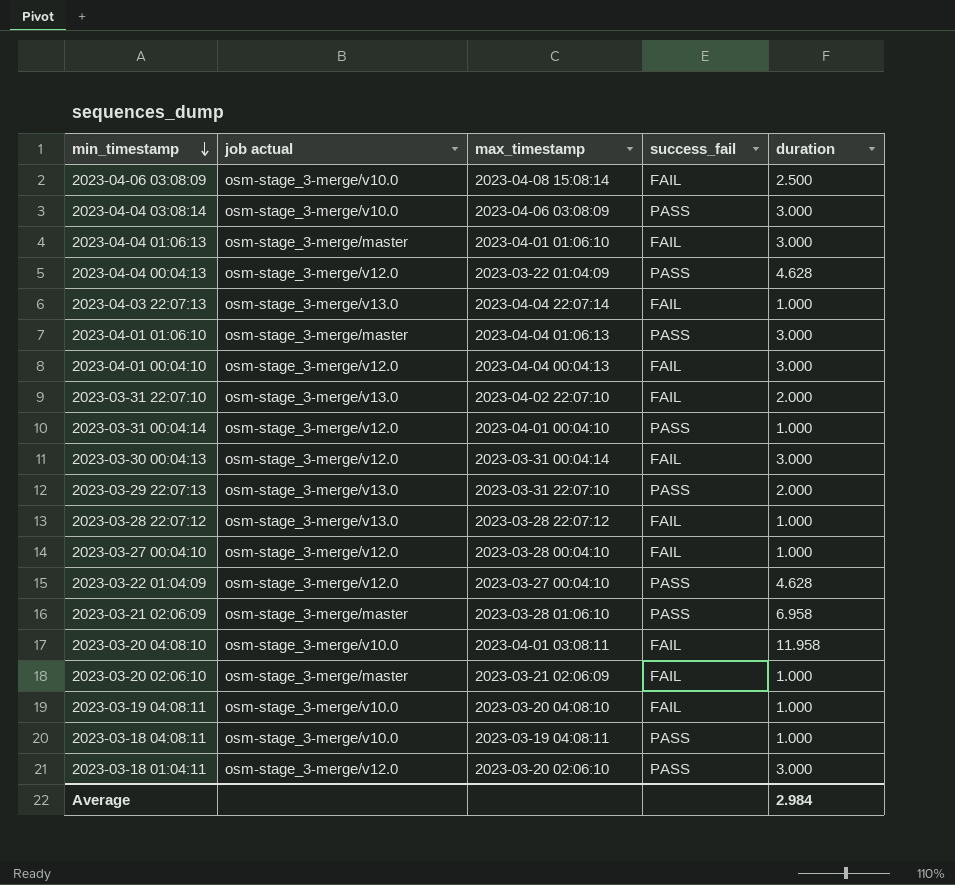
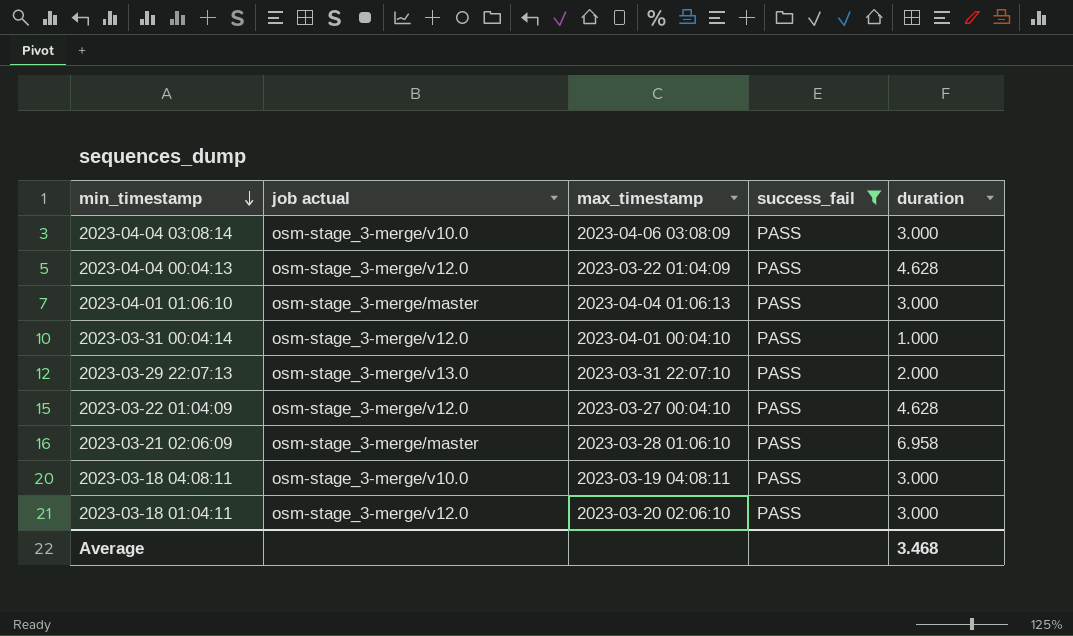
filter: none -> success_fail = PASS
2023-03-18 04:08:11 | duration: 1.000 -> 3.000
Average | duration: 2.984 -> 3.468

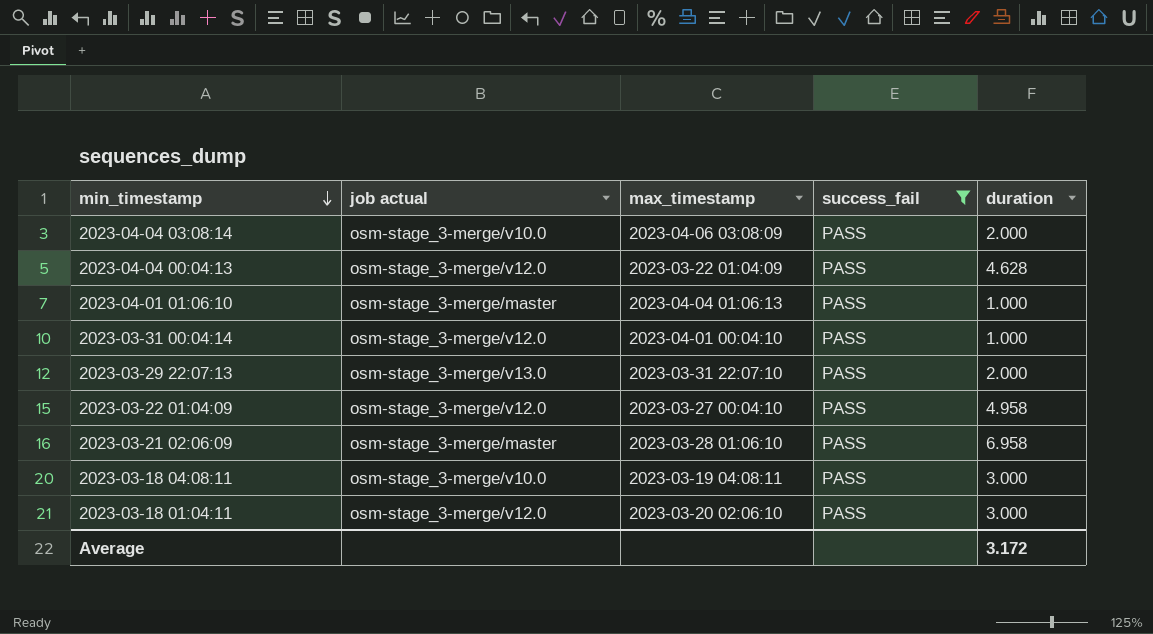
2023-04-04 03:08:14 | duration: 3.000 -> 2.000
2023-04-01 01:06:10 | duration: 3.000 -> 1.000
2023-03-22 01:04:09 | duration: 4.628 -> 4.958
Average | duration: 3.468 -> 3.172

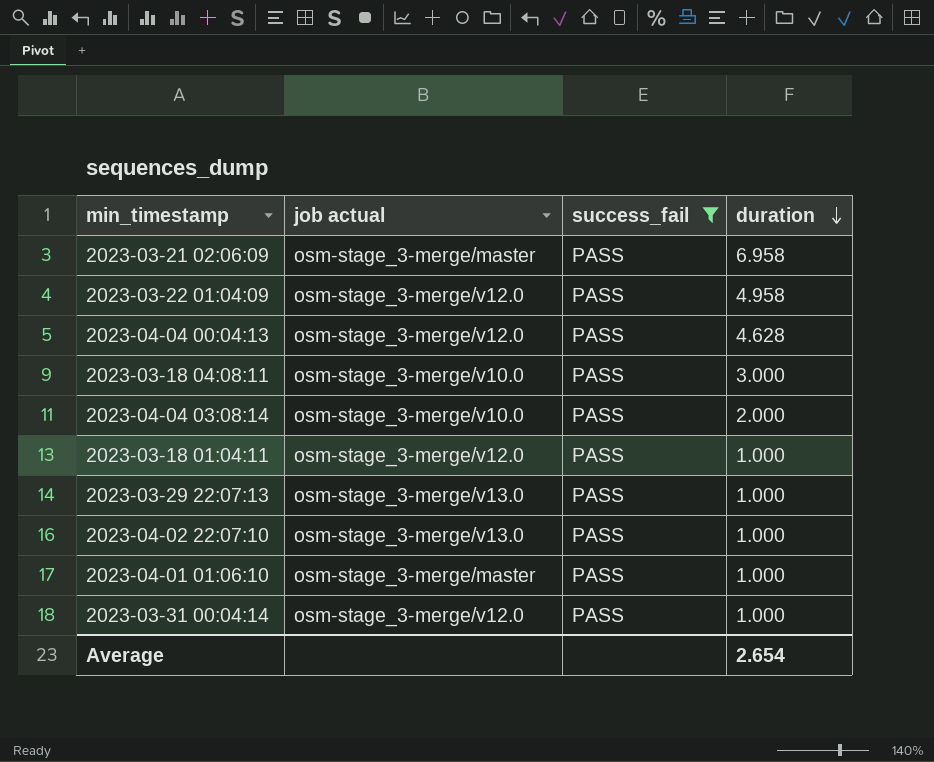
row order: min_timestamp descending -> duration descending
column max_timestamp | position: 3 -> none
2023-03-18 01:04:11 | duration: 3.000 -> 1.000
2023-03-29 22:07:13 | duration: 2.000 -> 1.000
row 2023-04-02 22:07:10: none -> osm-stage_3-merge/v13.0 | PASS | 1.000
Average | duration: 3.172 -> 2.654

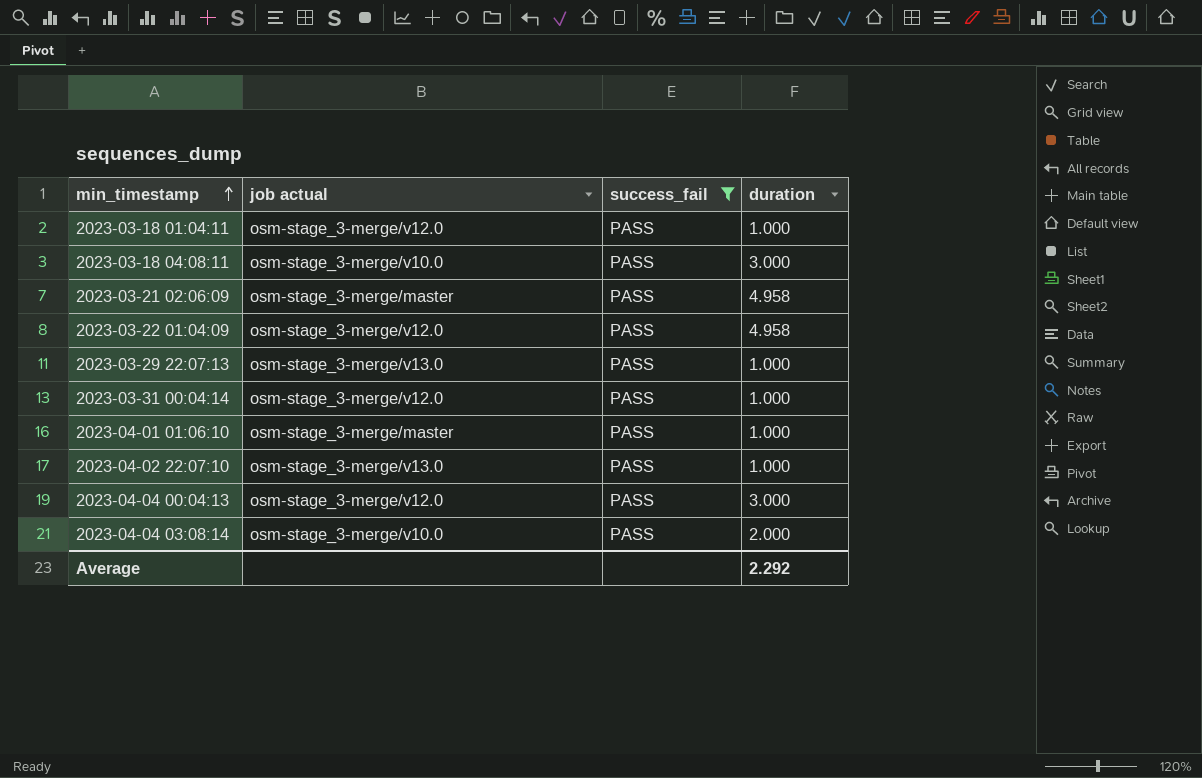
row order: duration descending -> min_timestamp ascending
2023-03-21 02:06:09 | duration: 6.958 -> 4.958
2023-04-04 00:04:13 | duration: 4.628 -> 3.000
Average | duration: 2.654 -> 2.292

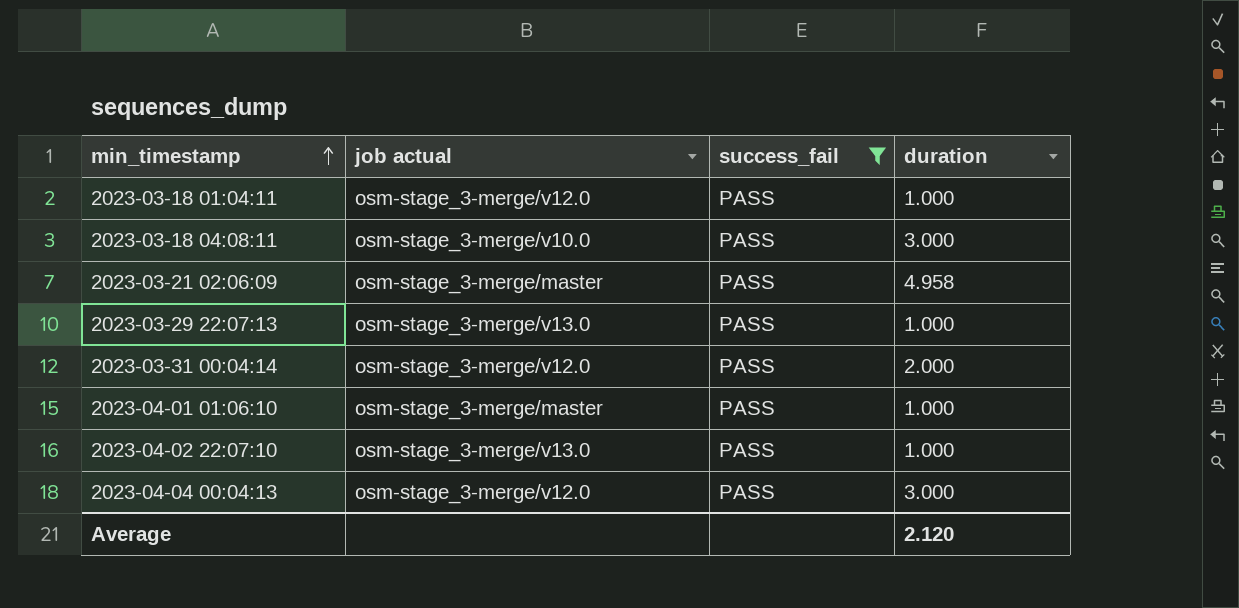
row 2023-03-22 01:04:09: osm-stage_3-merge/v12.0 | PASS | 4.958 -> none
row 2023-04-04 03:08:14: osm-stage_3-merge/v10.0 | PASS | 2.000 -> none
2023-03-31 00:04:14 | duration: 1.000 -> 2.000
Average | duration: 2.292 -> 2.120

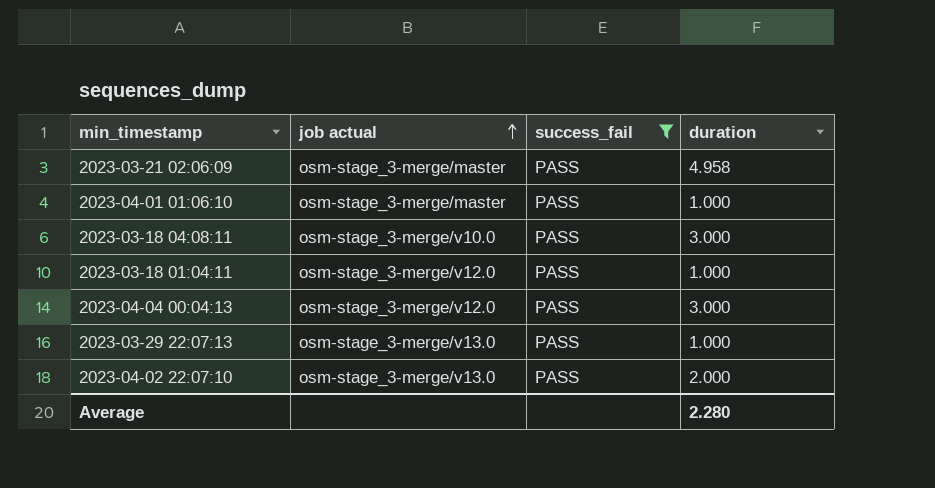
row order: min_timestamp ascending -> job actual ascending
row 2023-03-31 00:04:14: osm-stage_3-merge/v12.0 | PASS | 2.000 -> none
2023-04-02 22:07:10 | duration: 1.000 -> 2.000
Average | duration: 2.120 -> 2.280

